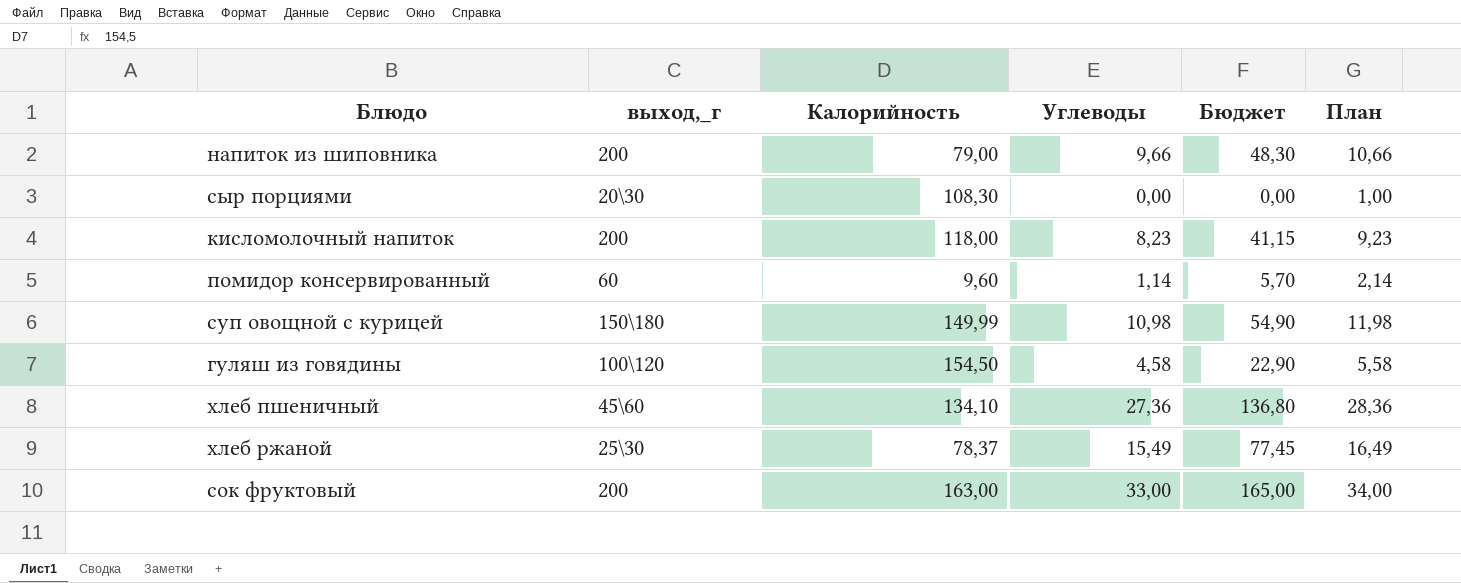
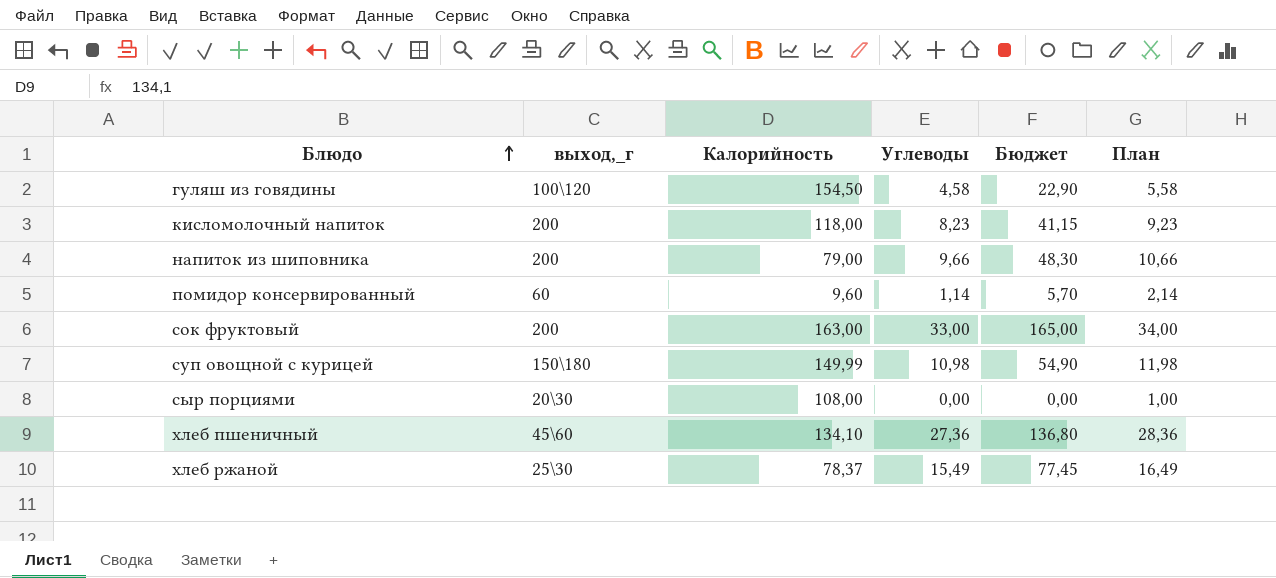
row order: none -> Блюдо ascending
сыр порциями | Калорийность: 108,30 -> 108,00

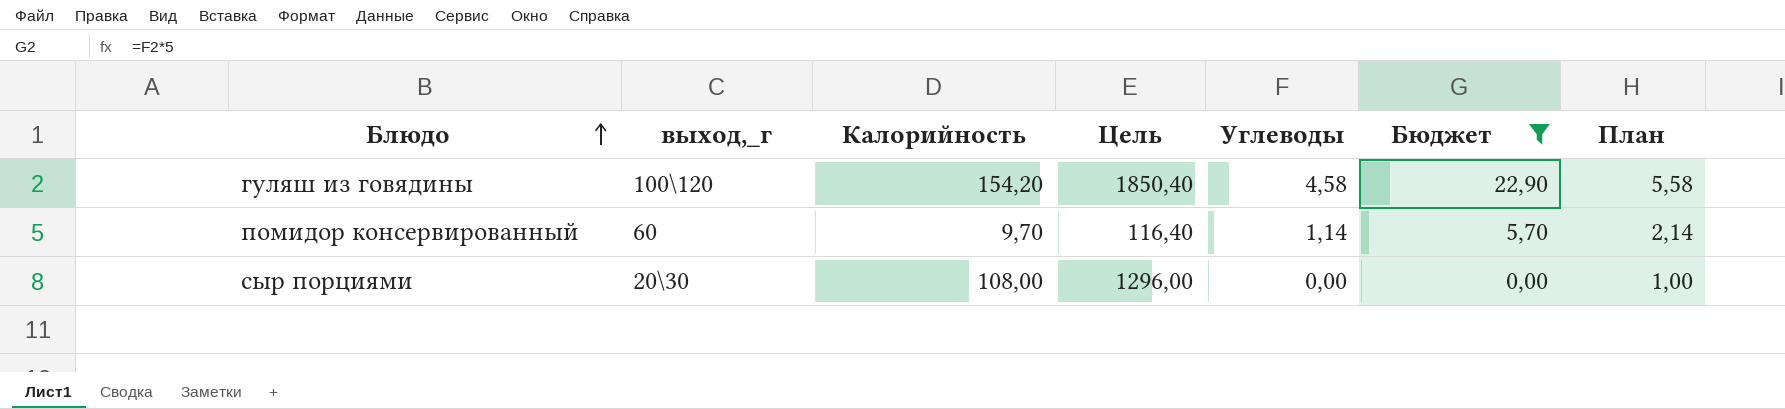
filter: none -> Бюджет <= 22,90
column Цель | formula: none -> [Калорийность] * 12
гуляш из говядины | Калорийность: 154,50 -> 154,20
помидор консервированный | Калорийность: 9,60 -> 9,70

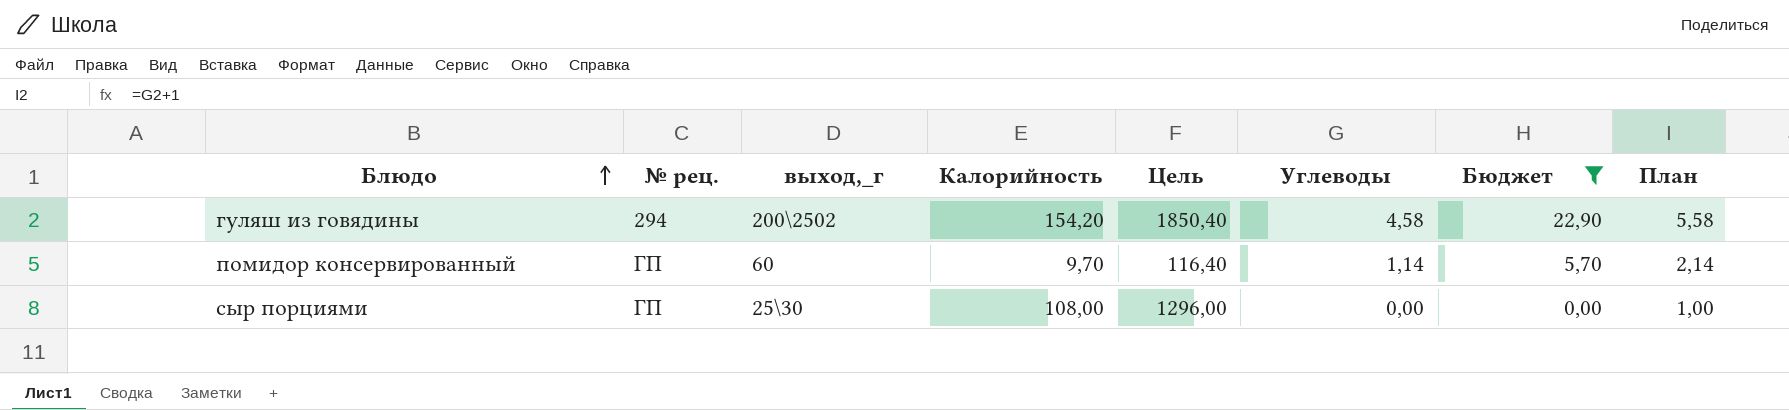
column № рец. | position: none -> 2
гуляш из говядины | выход,_г: 100\120 -> 200\2502
сыр порциями | выход,_г: 20\30 -> 25\30

